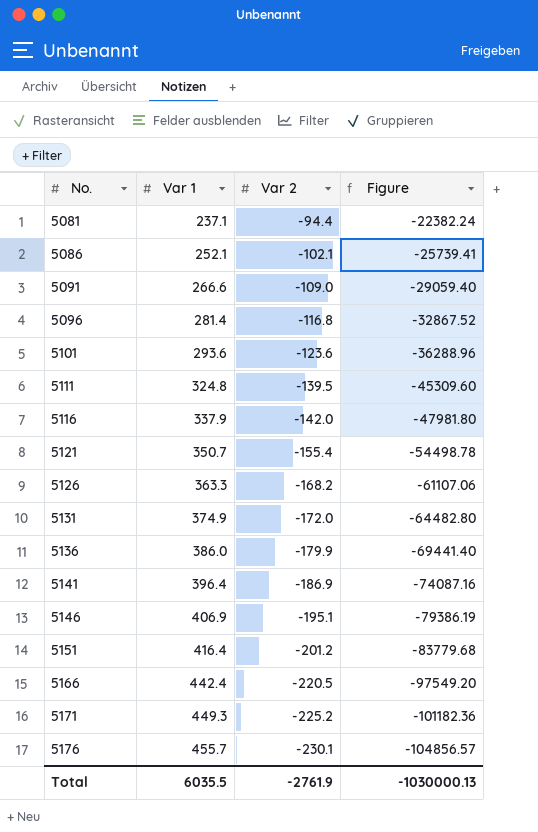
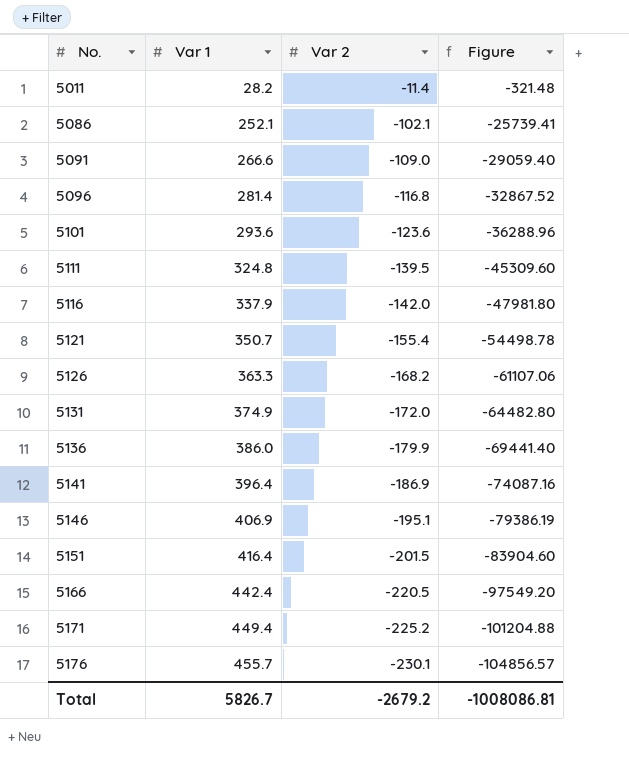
row 5081: 237.1 | -94.4 | -22382.24 -> none
row 5011: none -> 28.2 | -11.4 | -321.48
5151 | Var 2: -201.2 -> -201.5
5151 | Figure: -83779.68 -> -83904.60
5171 | Var 1: 449.3 -> 449.4
5171 | Figure: -101182.36 -> -101204.88
Total | Var 1: 6035.5 -> 5826.7
Total | Var 2: -2761.9 -> -2679.2
Total | Figure: -1030000.13 -> -1008086.81

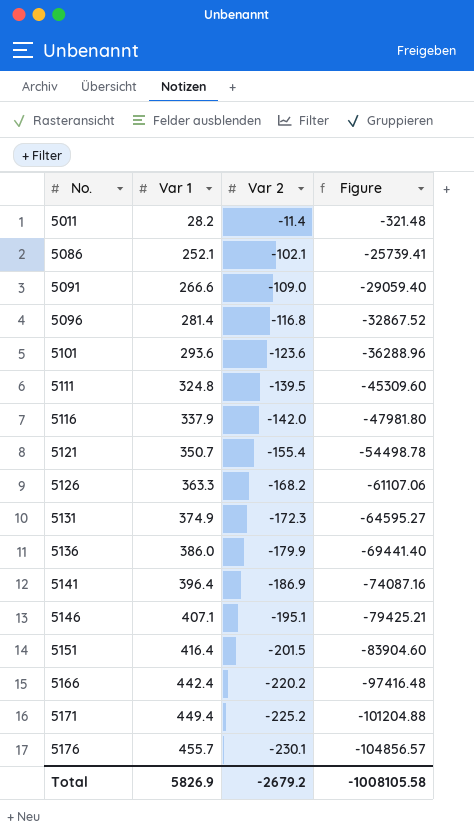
5131 | Var 2: -172.0 -> -172.3
5131 | Figure: -64482.80 -> -64595.27
5146 | Var 1: 406.9 -> 407.1
5146 | Figure: -79386.19 -> -79425.21
5166 | Var 2: -220.5 -> -220.2
5166 | Figure: -97549.20 -> -97416.48
Total | Var 1: 5826.7 -> 5826.9
Total | Figure: -1008086.81 -> -1008105.58

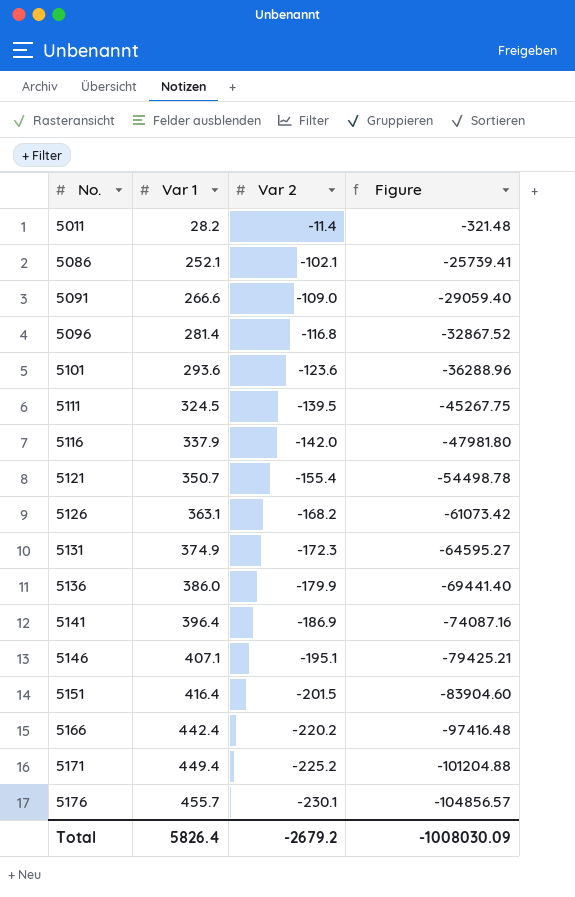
5111 | Var 1: 324.8 -> 324.5
5111 | Figure: -45309.60 -> -45267.75
5126 | Var 1: 363.3 -> 363.1
5126 | Figure: -61107.06 -> -61073.42
Total | Var 1: 5826.9 -> 5826.4
Total | Figure: -1008105.58 -> -1008030.09

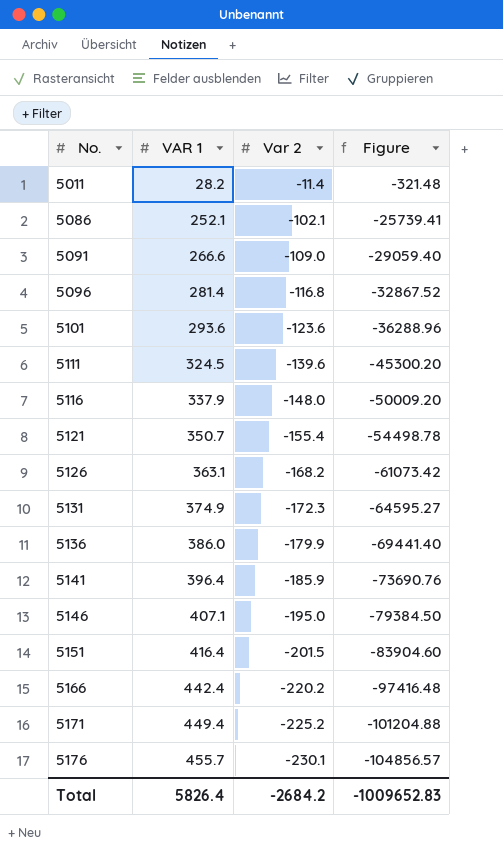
column name: Var 1 -> VAR 1
5111 | Var 2: -139.5 -> -139.6
5111 | Figure: -45267.75 -> -45300.20
5116 | Var 2: -142.0 -> -148.0
5116 | Figure: -47981.80 -> -50009.20
5141 | Var 2: -186.9 -> -185.9
5141 | Figure: -74087.16 -> -73690.76
5146 | Var 2: -195.1 -> -195.0
5146 | Figure: -79425.21 -> -79384.50
Total | Var 2: -2679.2 -> -2684.2
Total | Figure: -1008030.09 -> -1009652.83

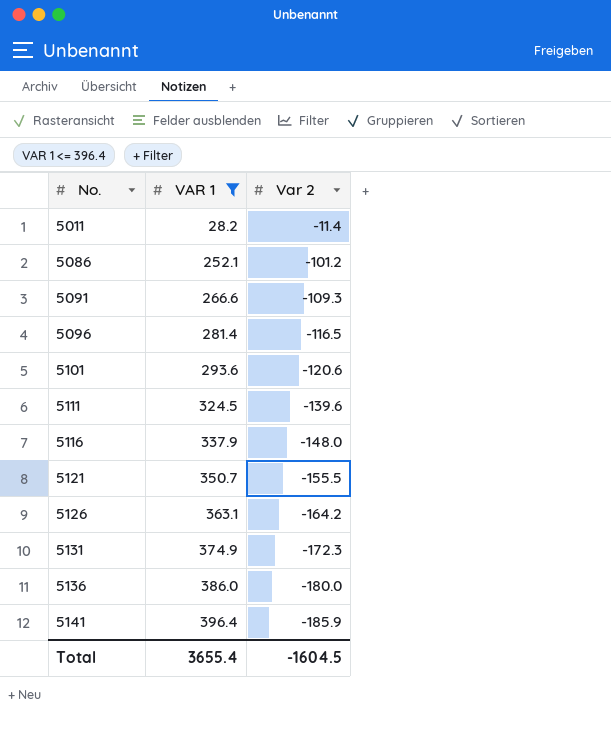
filter: none -> VAR 1 <= 396.4
column Figure | formula: [VAR 1] * [Var 2] -> none
5086 | Var 2: -102.1 -> -101.2
5091 | Var 2: -109.0 -> -109.3
5096 | Var 2: -116.8 -> -116.5
5101 | Var 2: -123.6 -> -120.6
5121 | Var 2: -155.4 -> -155.5
5126 | Var 2: -168.2 -> -164.2
5136 | Var 2: -179.9 -> -180.0
Total | VAR 1: 5826.4 -> 3655.4
Total | Var 2: -2684.2 -> -1604.5

